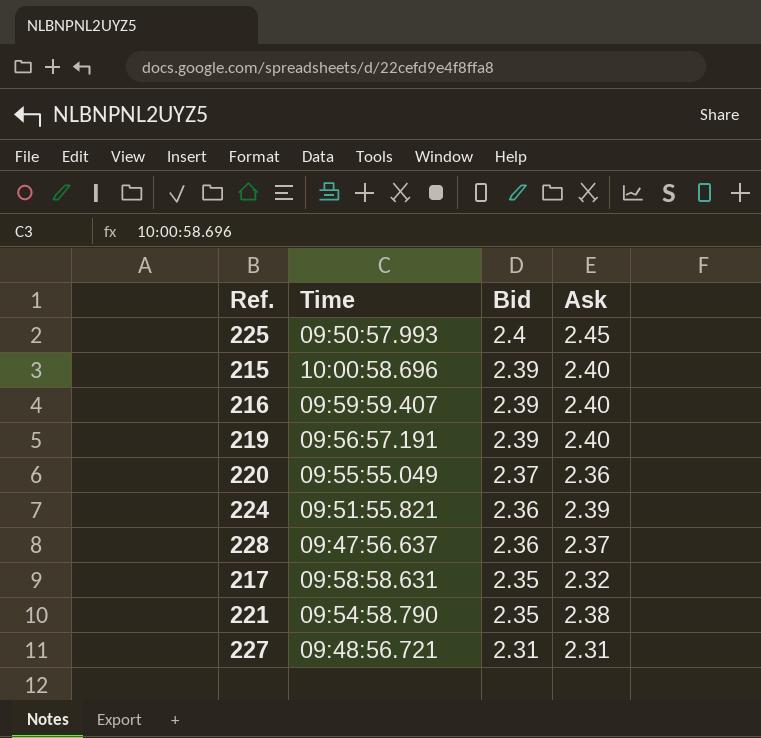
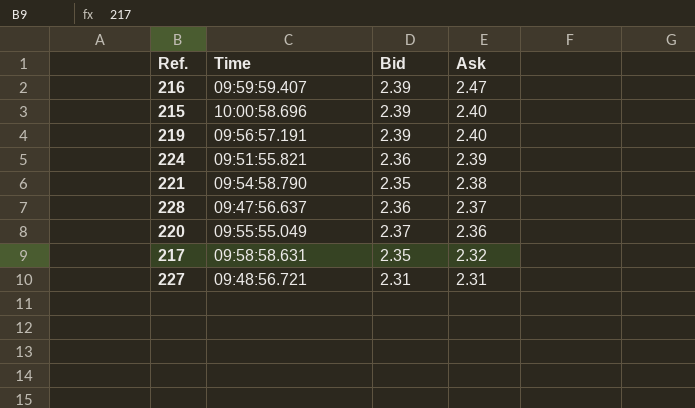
row order: Bid descending -> Ask descending
row 225: 09:50:57.993 | 2.4 | 2.45 -> none
216 | Ask: 2.40 -> 2.47

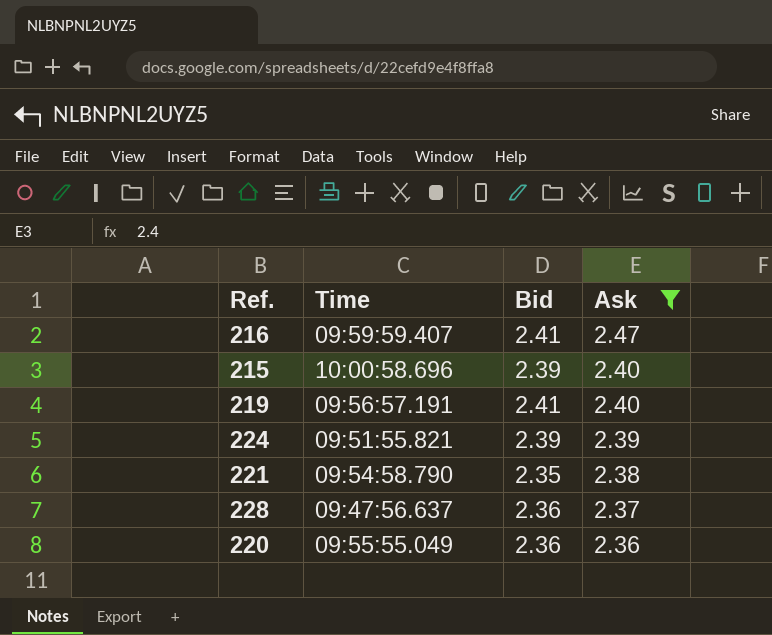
filter: none -> Ask >= 2.36
216 | Bid: 2.39 -> 2.41
219 | Bid: 2.39 -> 2.41
224 | Bid: 2.36 -> 2.39
220 | Bid: 2.37 -> 2.36

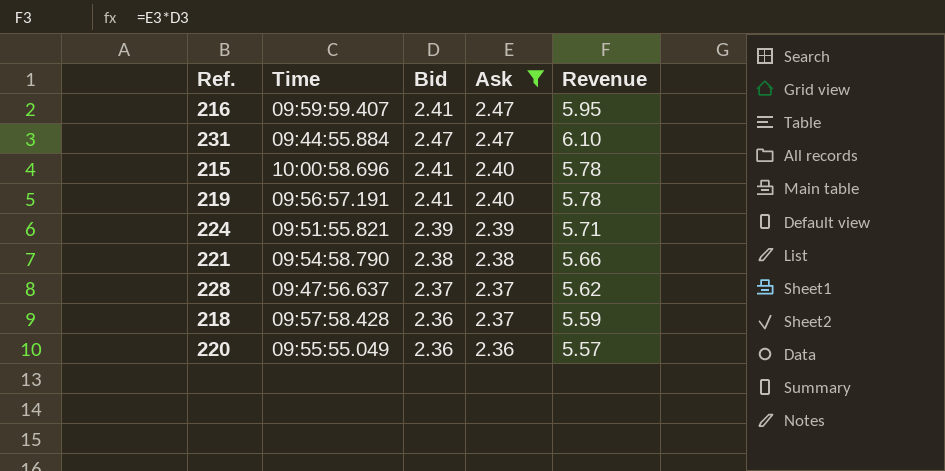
column Revenue | formula: none -> [Bid] * [Ask]
row 231: none -> 09:44:55.884 | 2.47 | 2.47 | 6.10
215 | Bid: 2.39 -> 2.41
221 | Bid: 2.35 -> 2.38
228 | Bid: 2.36 -> 2.37
row 218: none -> 09:57:58.428 | 2.36 | 2.37 | 5.59

